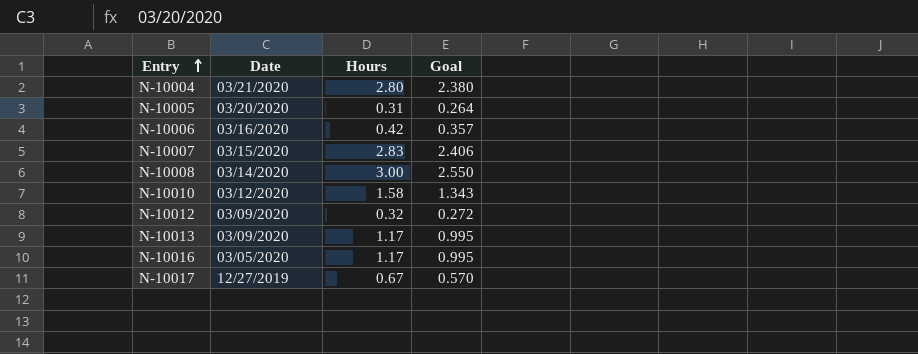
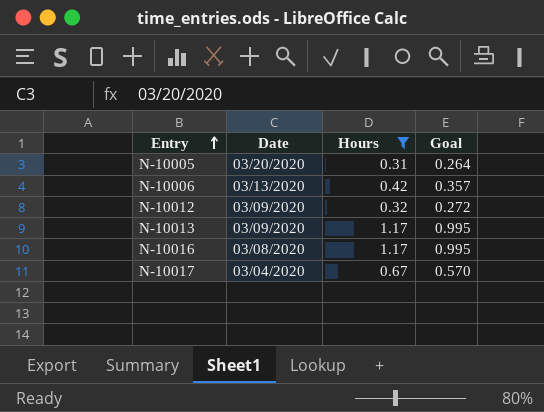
filter: none -> Hours <= 1.17
N-10006 | Date: 03/16/2020 -> 03/13/2020
N-10016 | Date: 03/05/2020 -> 03/08/2020
N-10017 | Date: 12/27/2019 -> 03/04/2020

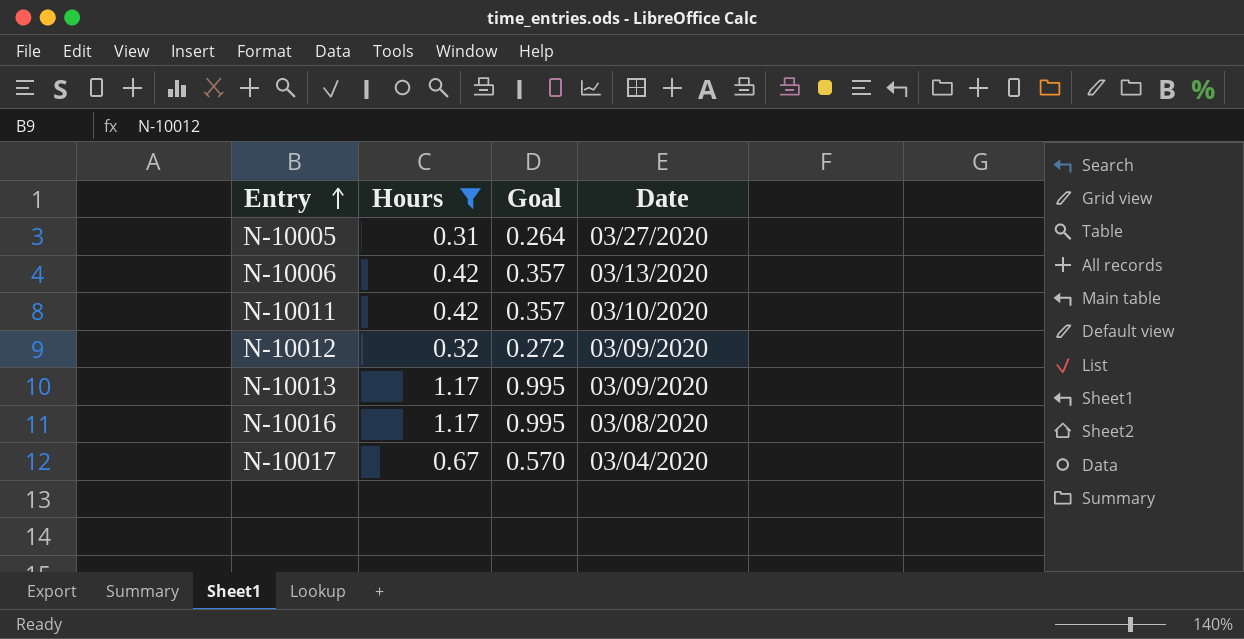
column Date | position: 2 -> 4
N-10005 | Date: 03/20/2020 -> 03/27/2020
row N-10011: none -> 0.42 | 0.357 | 03/10/2020

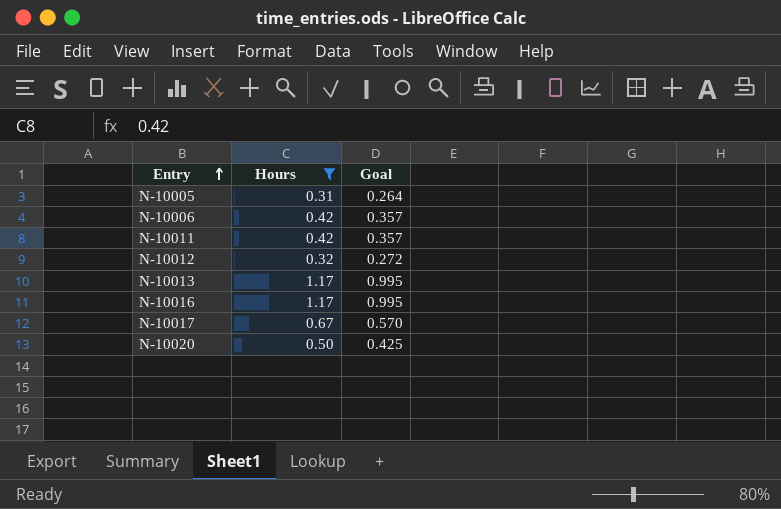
column Date | position: 4 -> none
row N-10020: none -> 0.50 | 0.425

